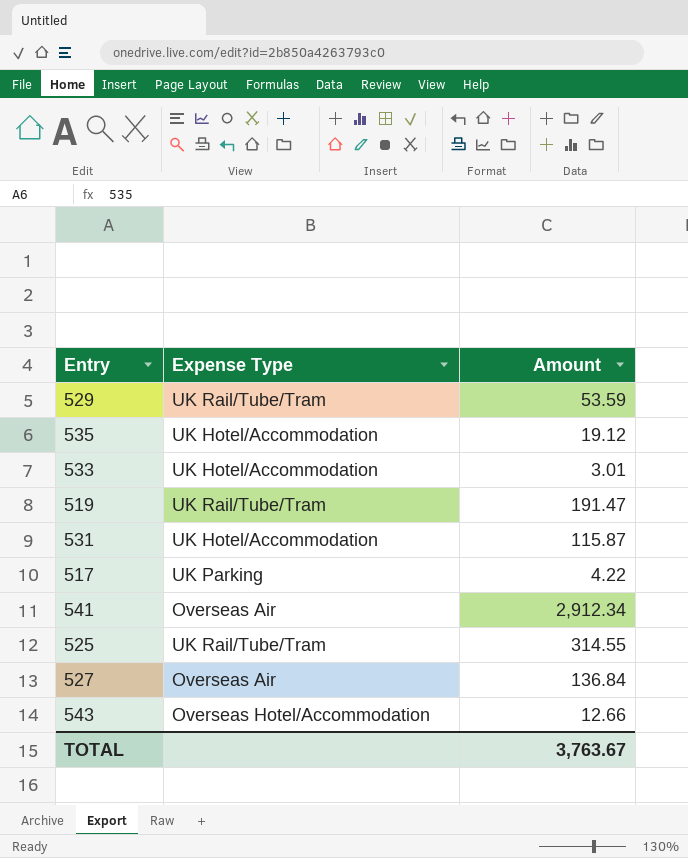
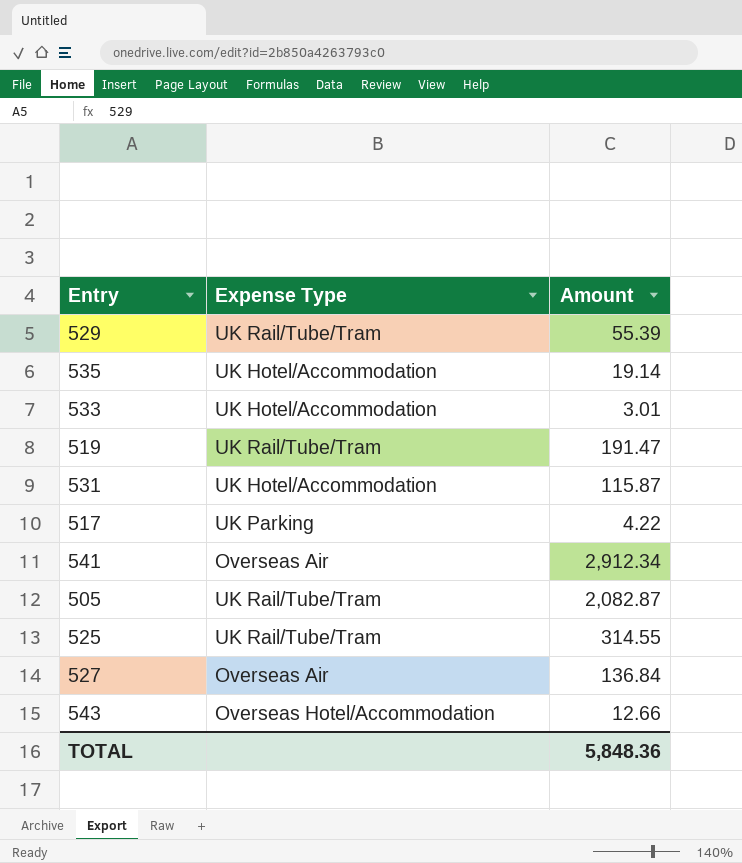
529 | Amount: 53.59 -> 55.39
535 | Amount: 19.12 -> 19.14
row 505: none -> UK Rail/Tube/Tram | 2,082.87
TOTAL | Amount: 3,763.67 -> 5,848.36

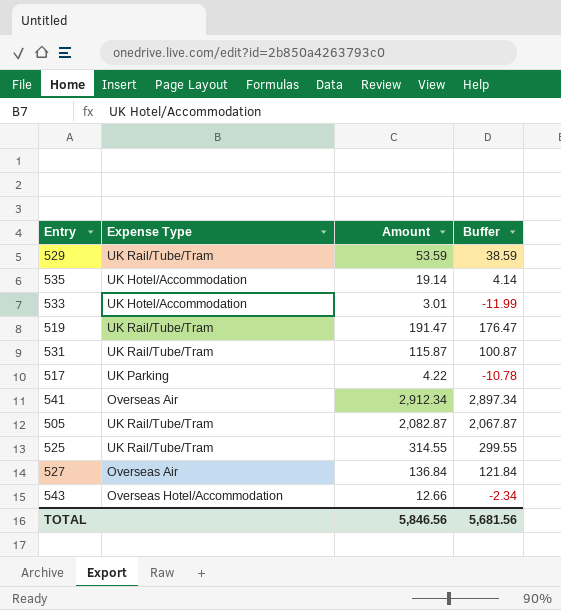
column Buffer | formula: none -> [Amount] - 15
529 | Amount: 55.39 -> 53.59
531 | Expense Type: UK Hotel/Accommodation -> UK Rail/Tube/Tram
TOTAL | Amount: 5,848.36 -> 5,846.56

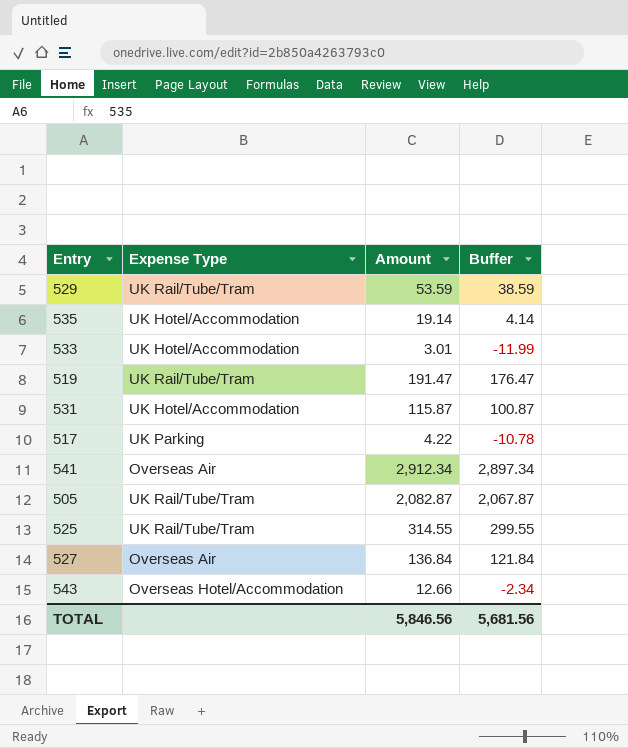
531 | Expense Type: UK Rail/Tube/Tram -> UK Hotel/Accommodation

